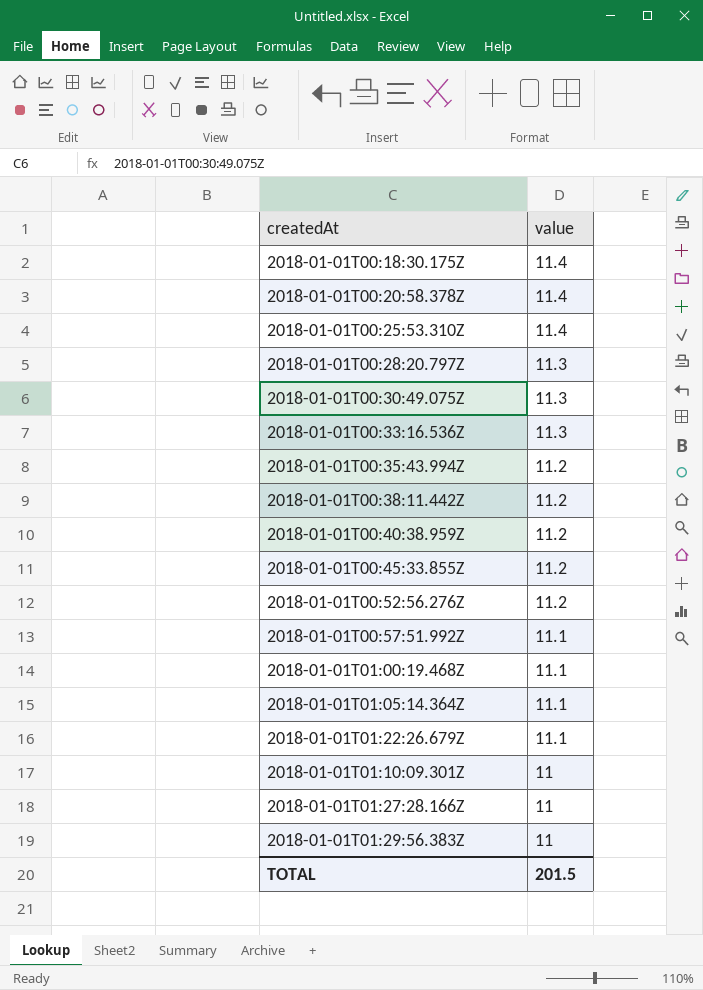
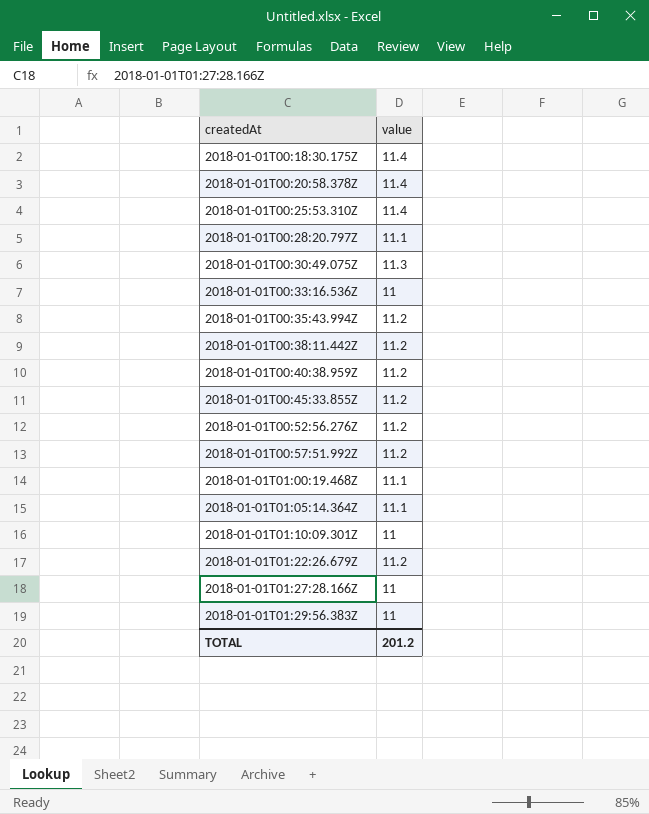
row order: value descending -> createdAt ascending
2018-01-01T00:28:20.797Z | value: 11.3 -> 11.1
2018-01-01T00:33:16.536Z | value: 11.3 -> 11
2018-01-01T00:57:51.992Z | value: 11.1 -> 11.2
2018-01-01T01:22:26.679Z | value: 11.1 -> 11.2
TOTAL | value: 201.5 -> 201.2

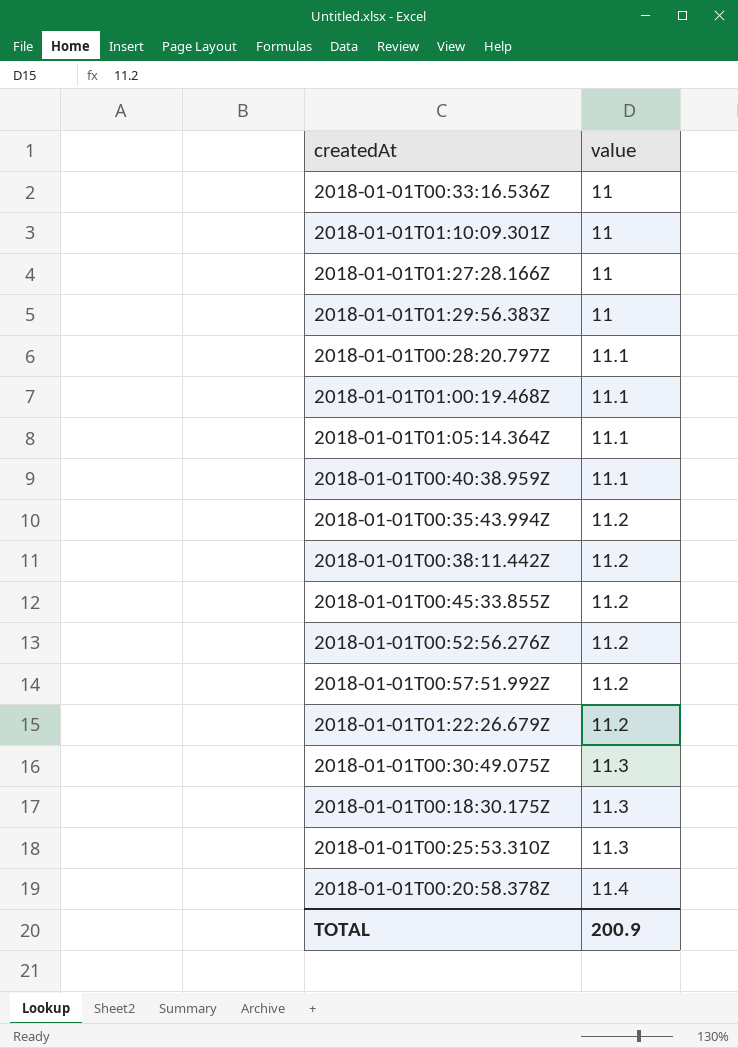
row order: createdAt ascending -> value ascending
2018-01-01T00:40:38.959Z | value: 11.2 -> 11.1
2018-01-01T00:18:30.175Z | value: 11.4 -> 11.3
2018-01-01T00:25:53.310Z | value: 11.4 -> 11.3
TOTAL | value: 201.2 -> 200.9

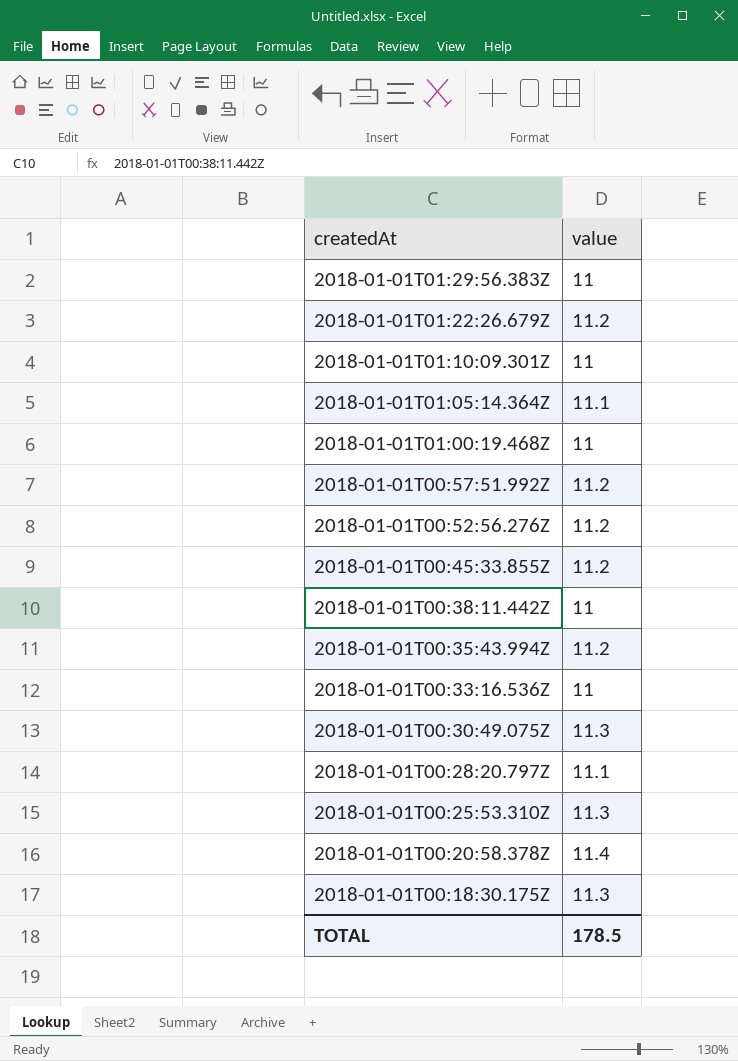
row order: value ascending -> createdAt descending
row 2018-01-01T01:27:28.166Z: 11 -> none
row 2018-01-01T00:40:38.959Z: 11.1 -> none
2018-01-01T01:00:19.468Z | value: 11.1 -> 11
2018-01-01T00:38:11.442Z | value: 11.2 -> 11
TOTAL | value: 200.9 -> 178.5

